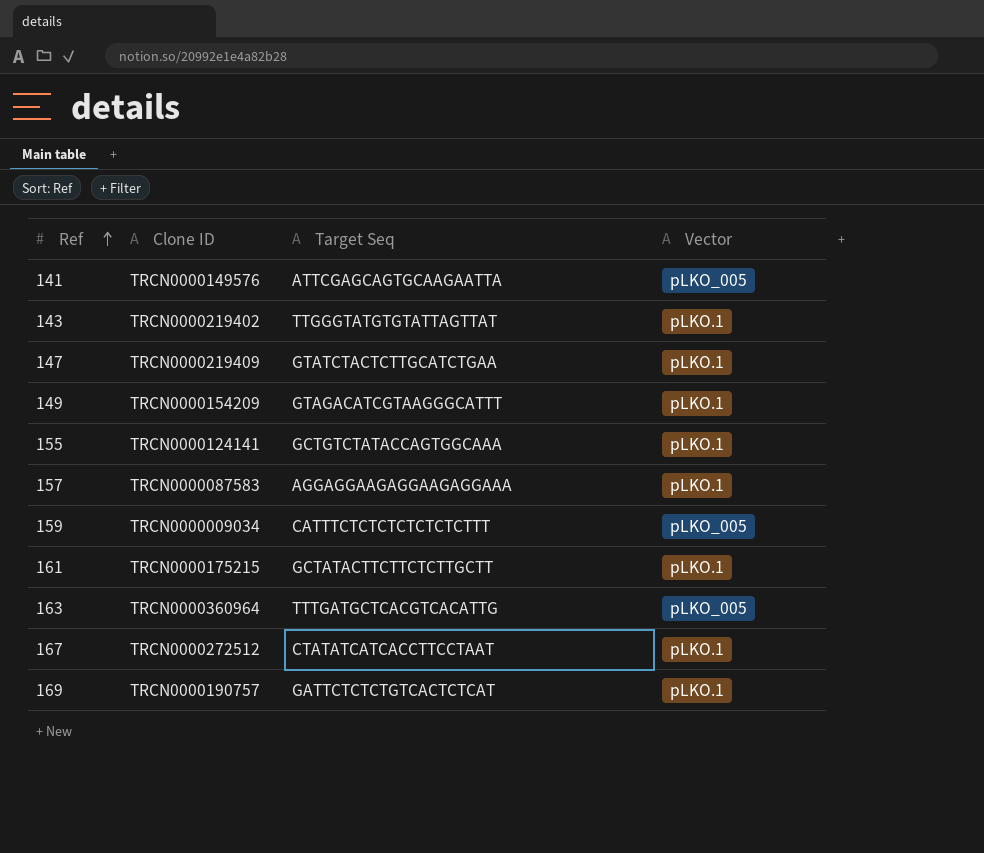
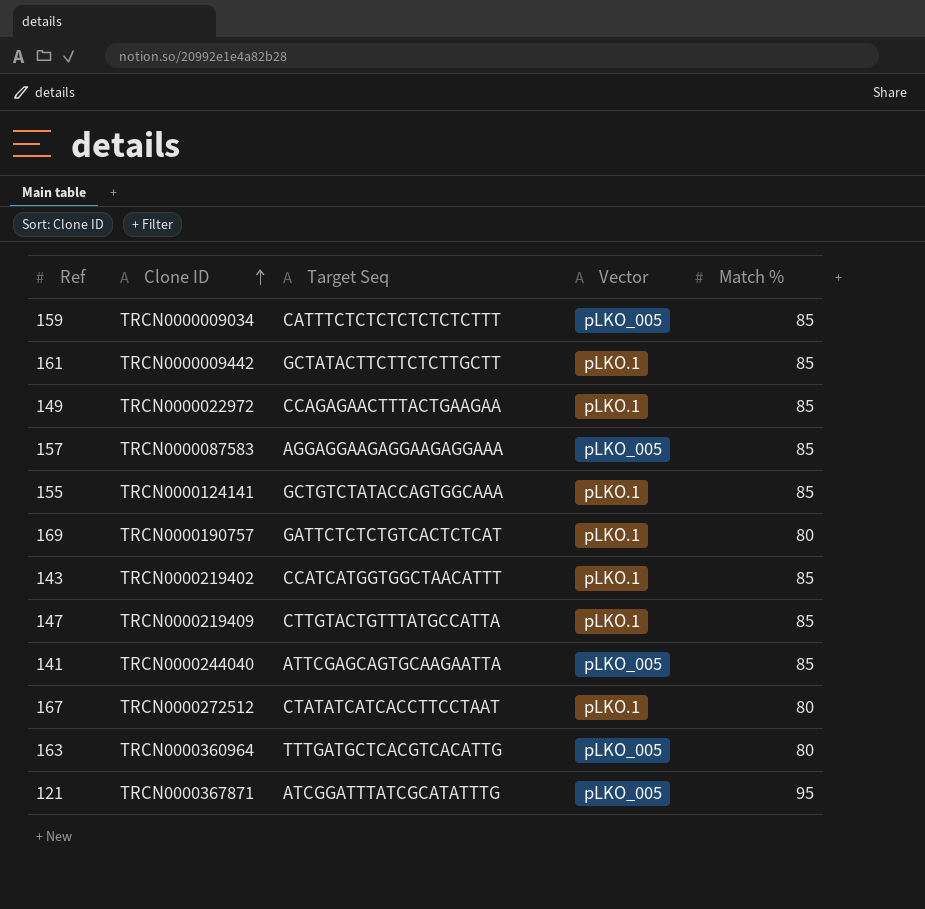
row order: Ref ascending -> Clone ID ascending
column Match % | position: none -> 5
161 | Clone ID: TRCN0000175215 -> TRCN0000009442
149 | Clone ID: TRCN0000154209 -> TRCN0000022972
149 | Target Seq: GTAGACATCGTAAGGGCATTT -> CCAGAGAACTTTACTGAAGAA
157 | Vector: pLKO.1 -> pLKO_005
143 | Target Seq: TTGGGTATGTGTATTAGTTAT -> CCATCATGGTGGCTAACATTT
147 | Target Seq: GTATCTACTCTTGCATCTGAA -> CTTGTACTGTTTATGCCATTA
141 | Clone ID: TRCN0000149576 -> TRCN0000244040
row 121: none -> TRCN0000367871 | ATCGGATTTATCGCATATTTG | pLKO_005 | 95

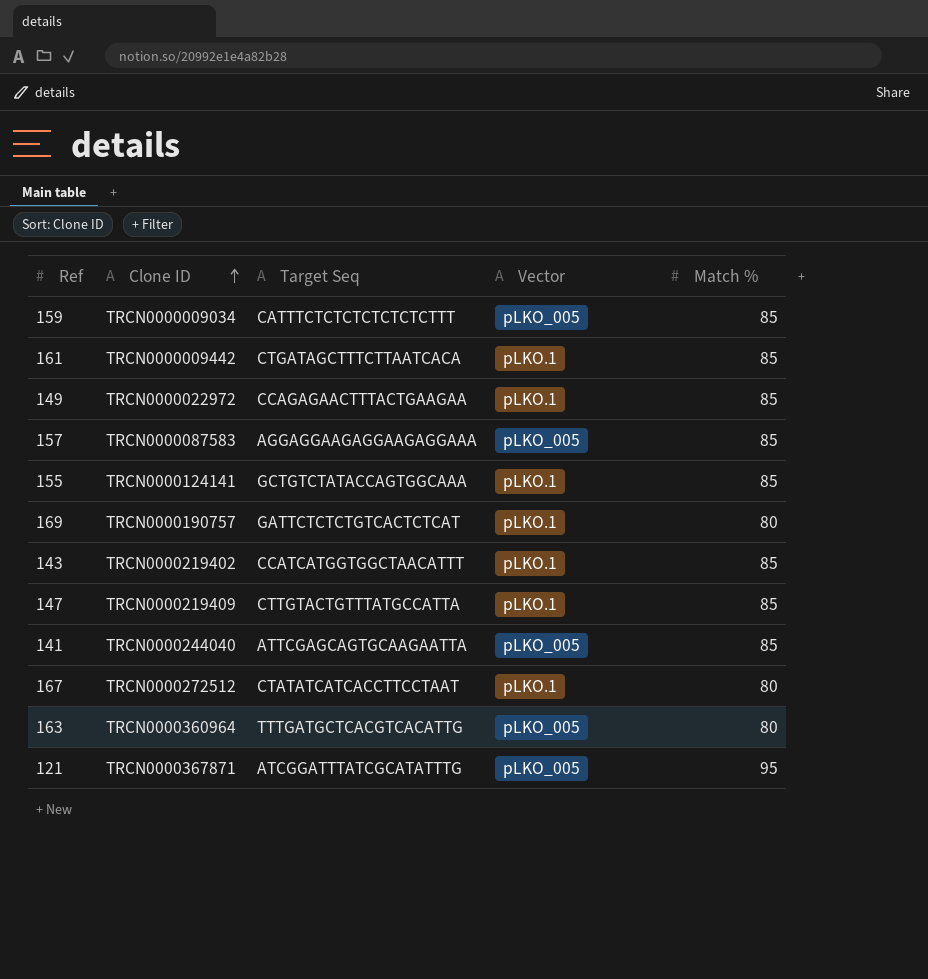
161 | Target Seq: GCTATACTTCTTCTCTTGCTT -> CTGATAGCTTTCTTAATCACA

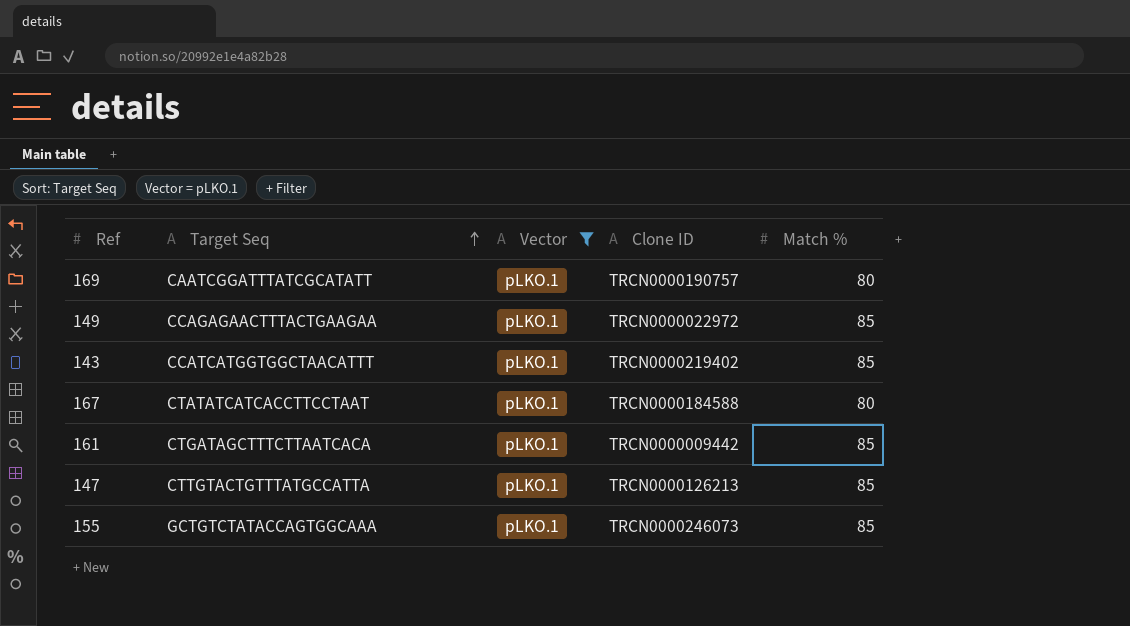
filter: none -> Vector = pLKO.1
row order: Clone ID ascending -> Target Seq ascending
column Clone ID | position: 2 -> 4
169 | Target Seq: GATTCTCTCTGTCACTCTCAT -> CAATCGGATTTATCGCATATT
167 | Clone ID: TRCN0000272512 -> TRCN0000184588
147 | Clone ID: TRCN0000219409 -> TRCN0000126213
155 | Clone ID: TRCN0000124141 -> TRCN0000246073

